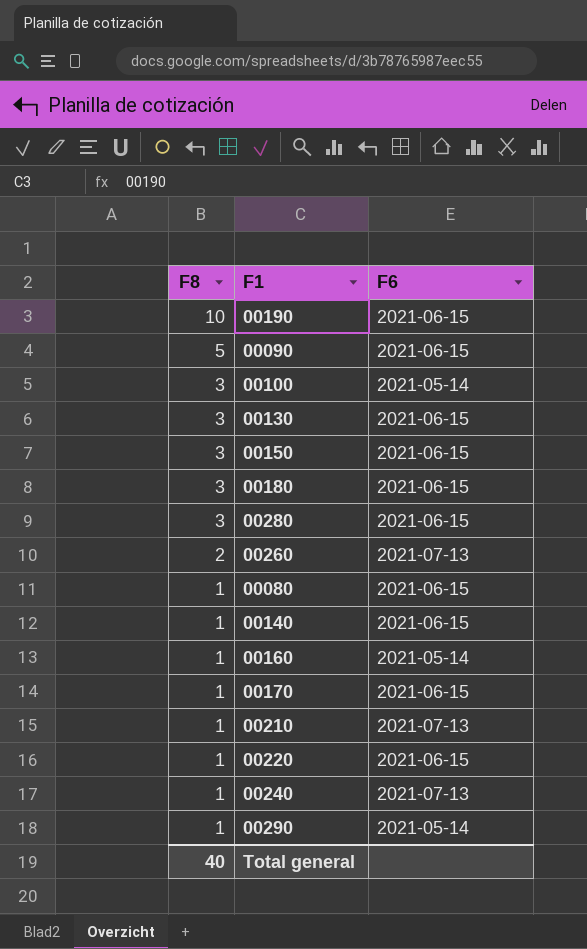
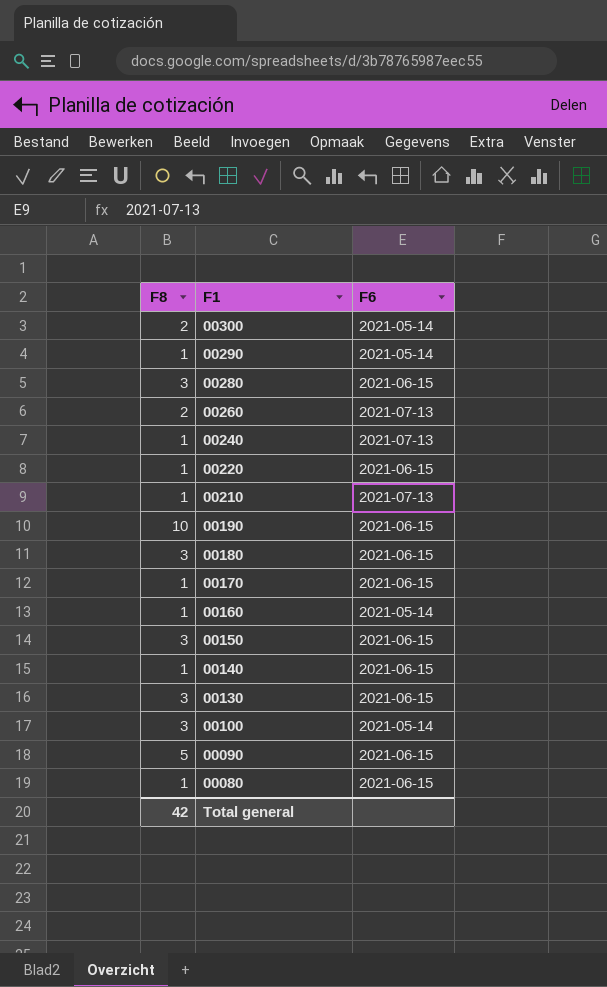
row order: F8 descending -> F1 descending
row 00300: none -> 2 | 2021-05-14
Total general | F8: 40 -> 42

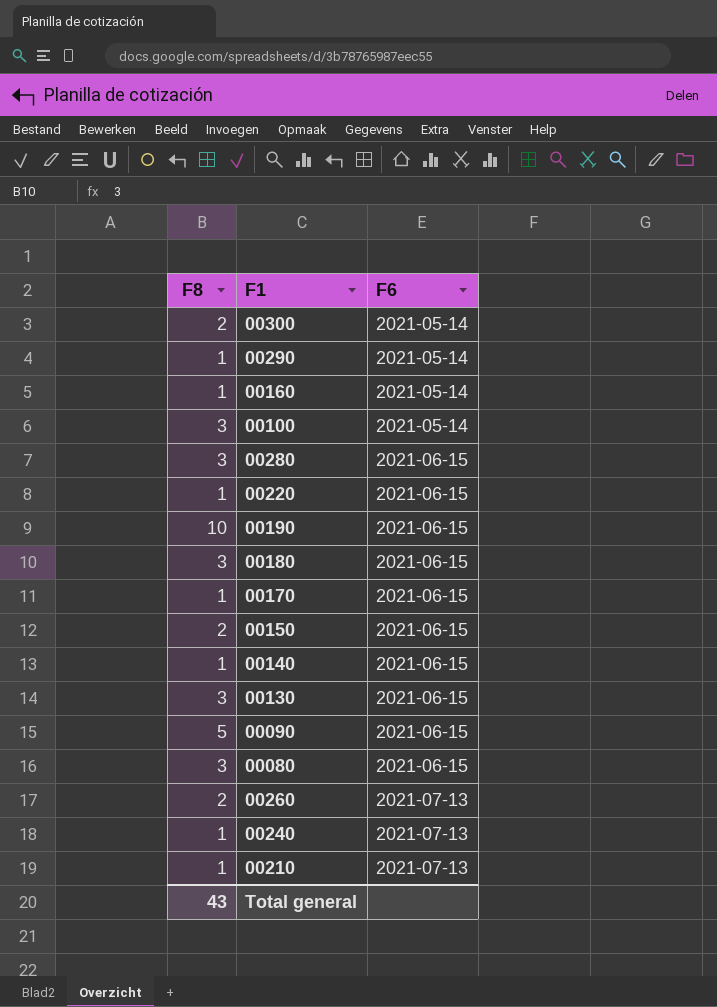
row order: F1 descending -> F6 ascending
00150 | F8: 3 -> 2
00080 | F8: 1 -> 3
Total general | F8: 42 -> 43

